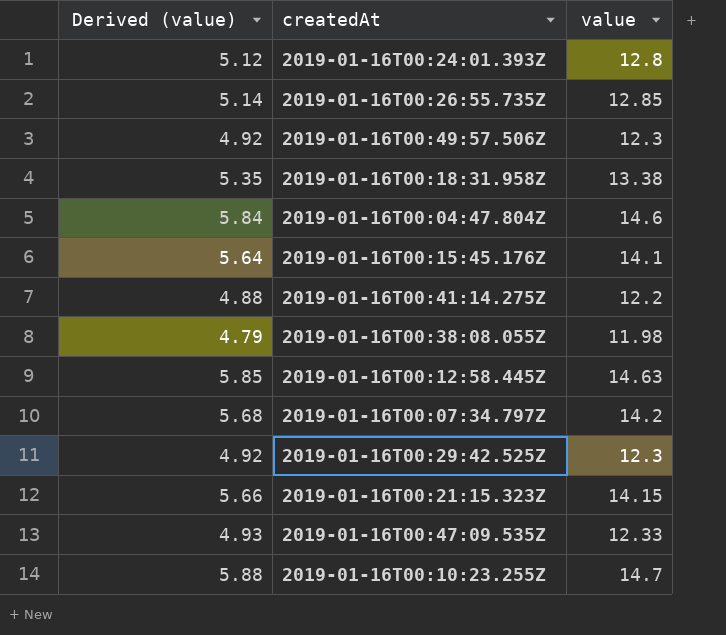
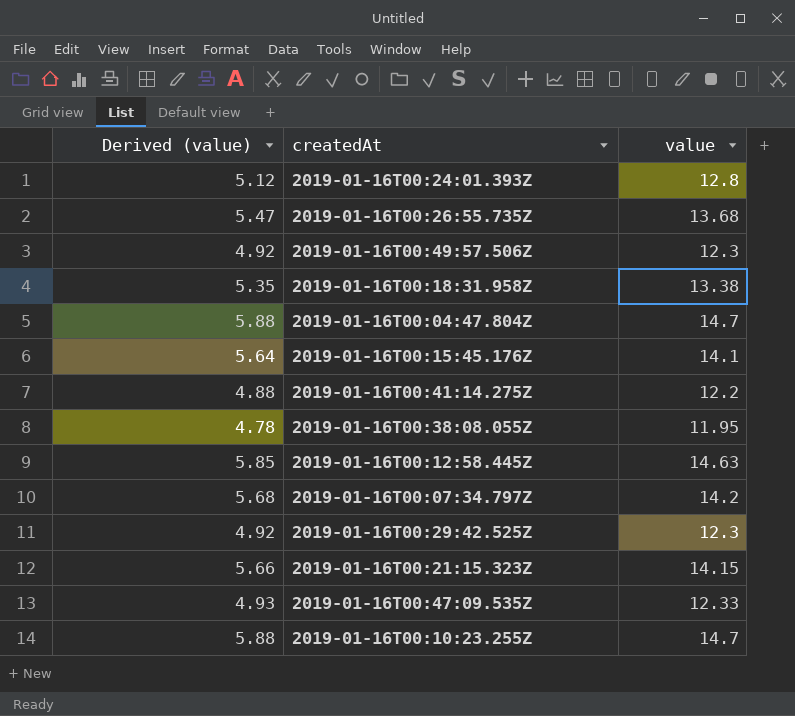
2019-01-16T00:26:55.735Z | Derived (value): 5.14 -> 5.47
2019-01-16T00:26:55.735Z | value: 12.85 -> 13.68
2019-01-16T00:04:47.804Z | Derived (value): 5.84 -> 5.88
2019-01-16T00:04:47.804Z | value: 14.6 -> 14.7
2019-01-16T00:38:08.055Z | Derived (value): 4.79 -> 4.78
2019-01-16T00:38:08.055Z | value: 11.98 -> 11.95

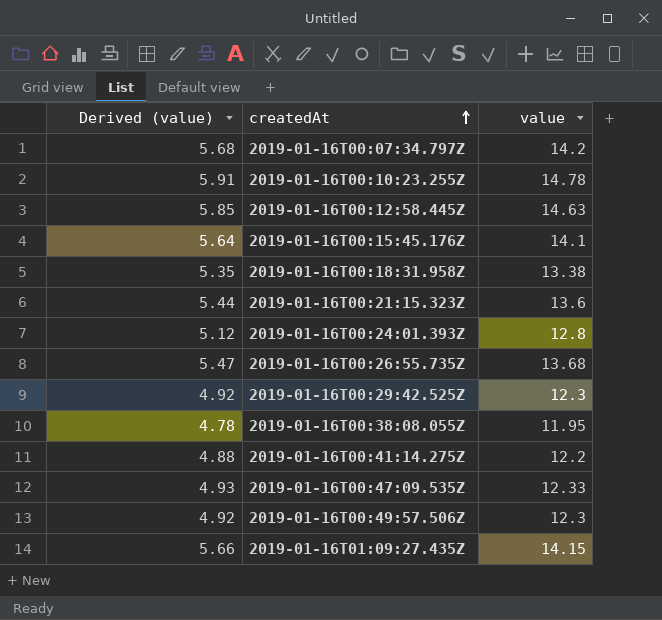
row order: none -> createdAt ascending
row 2019-01-16T00:04:47.804Z: 5.88 | 14.7 -> none
2019-01-16T00:10:23.255Z | Derived (value): 5.88 -> 5.91
2019-01-16T00:10:23.255Z | value: 14.7 -> 14.78
2019-01-16T00:21:15.323Z | Derived (value): 5.66 -> 5.44
2019-01-16T00:21:15.323Z | value: 14.15 -> 13.6
row 2019-01-16T01:09:27.435Z: none -> 5.66 | 14.15

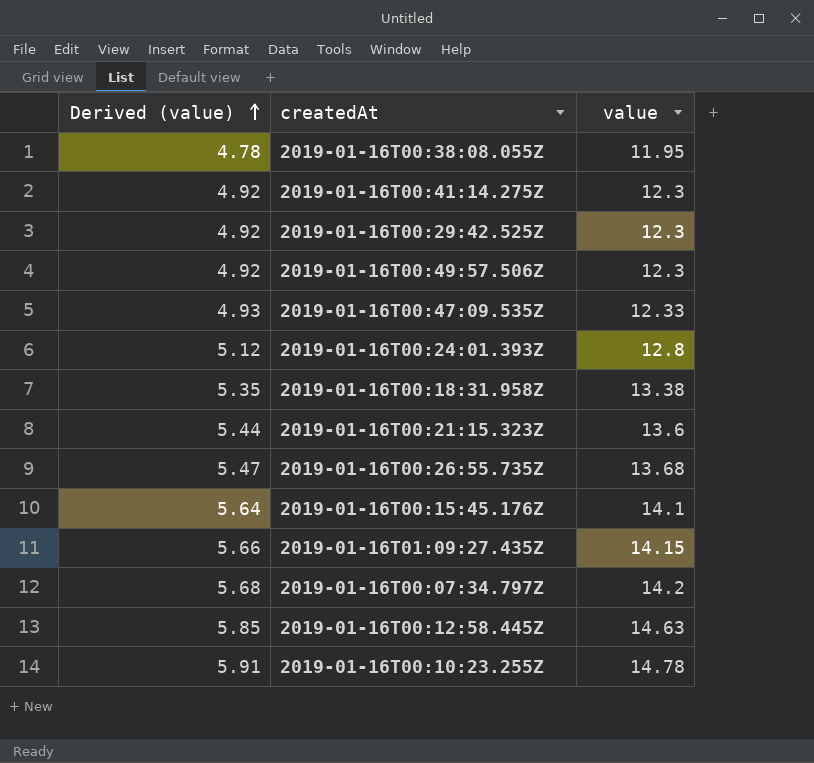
row order: createdAt ascending -> Derived (value) ascending
2019-01-16T00:41:14.275Z | Derived (value): 4.88 -> 4.92
2019-01-16T00:41:14.275Z | value: 12.2 -> 12.3

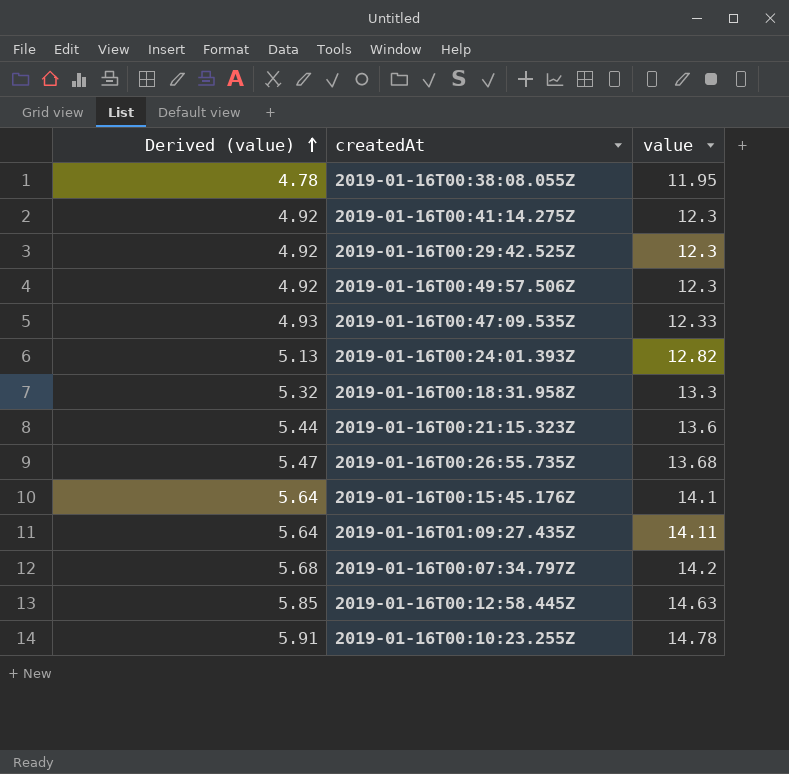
2019-01-16T00:24:01.393Z | Derived (value): 5.12 -> 5.13
2019-01-16T00:24:01.393Z | value: 12.8 -> 12.82
2019-01-16T00:18:31.958Z | Derived (value): 5.35 -> 5.32
2019-01-16T00:18:31.958Z | value: 13.38 -> 13.3
2019-01-16T01:09:27.435Z | Derived (value): 5.66 -> 5.64
2019-01-16T01:09:27.435Z | value: 14.15 -> 14.11

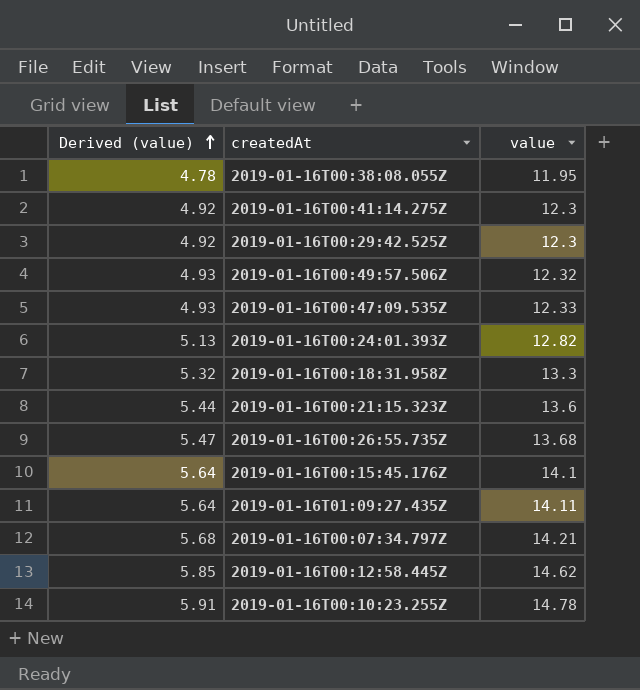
2019-01-16T00:49:57.506Z | Derived (value): 4.92 -> 4.93
2019-01-16T00:49:57.506Z | value: 12.3 -> 12.32
2019-01-16T00:07:34.797Z | value: 14.2 -> 14.21
2019-01-16T00:12:58.445Z | value: 14.63 -> 14.62

